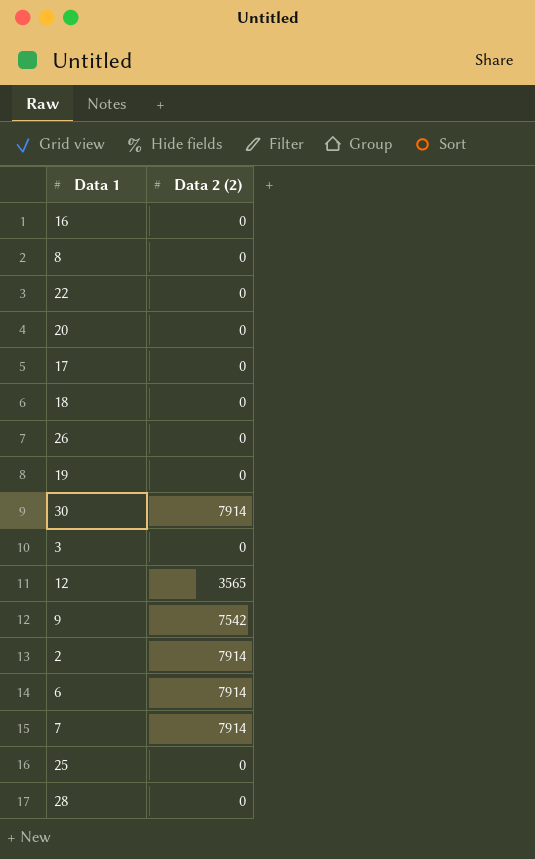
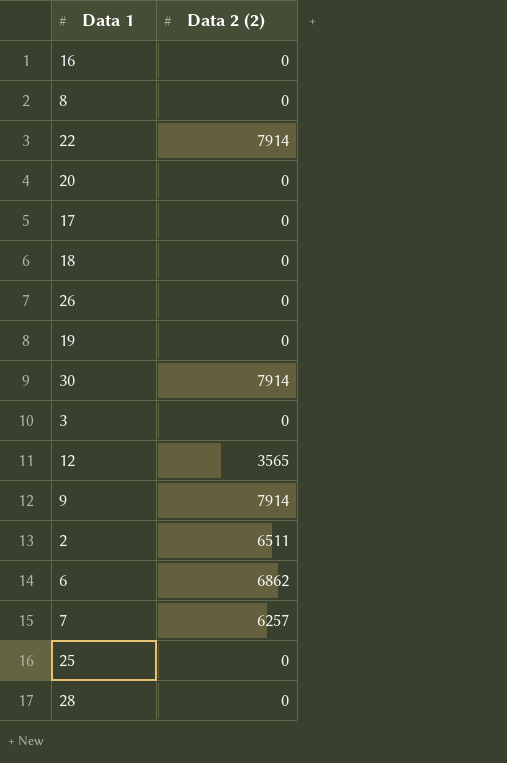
22 | Data 2 (2): 0 -> 7914
9 | Data 2 (2): 7542 -> 7914
2 | Data 2 (2): 7914 -> 6511
6 | Data 2 (2): 7914 -> 6862
7 | Data 2 (2): 7914 -> 6257

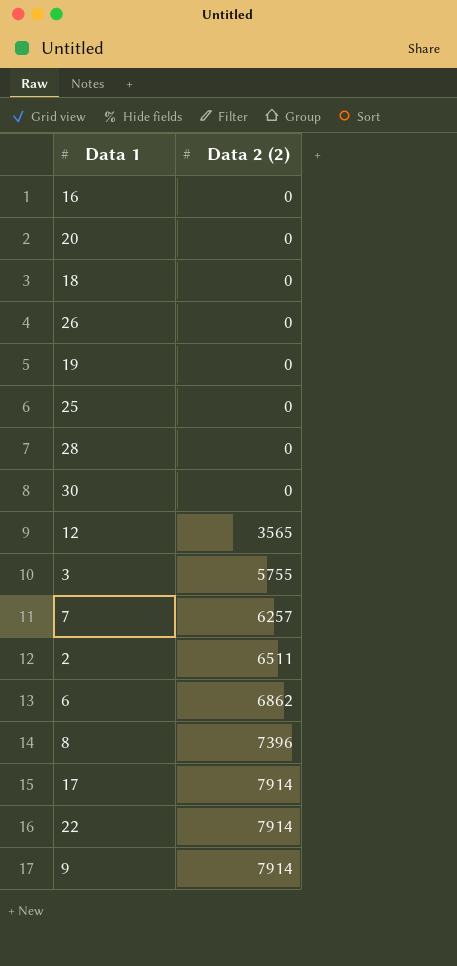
row order: none -> Data 2 (2) ascending
30 | Data 2 (2): 7914 -> 0
3 | Data 2 (2): 0 -> 5755
8 | Data 2 (2): 0 -> 7396
17 | Data 2 (2): 0 -> 7914

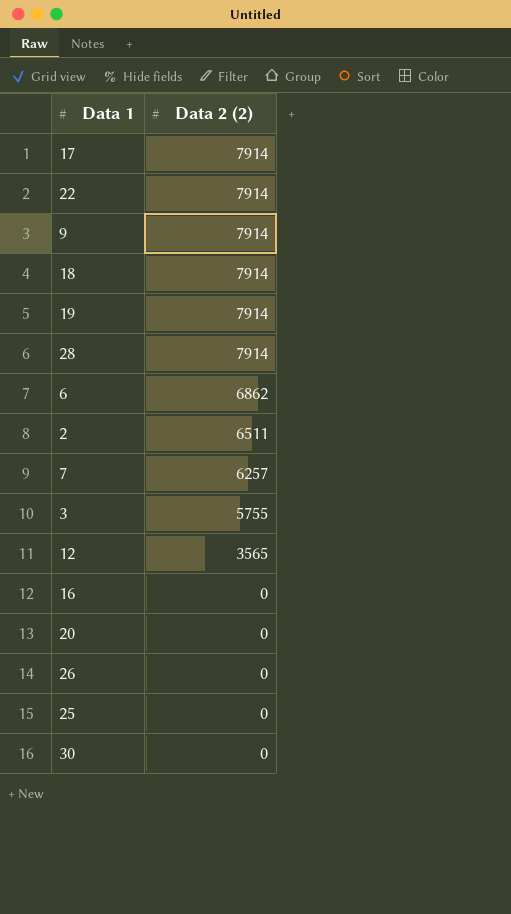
row order: Data 2 (2) ascending -> Data 2 (2) descending
row 8: 7396 -> none
18 | Data 2 (2): 0 -> 7914
19 | Data 2 (2): 0 -> 7914
28 | Data 2 (2): 0 -> 7914

